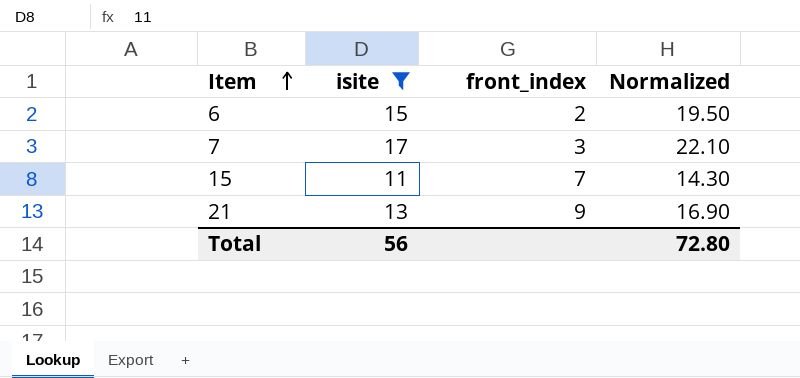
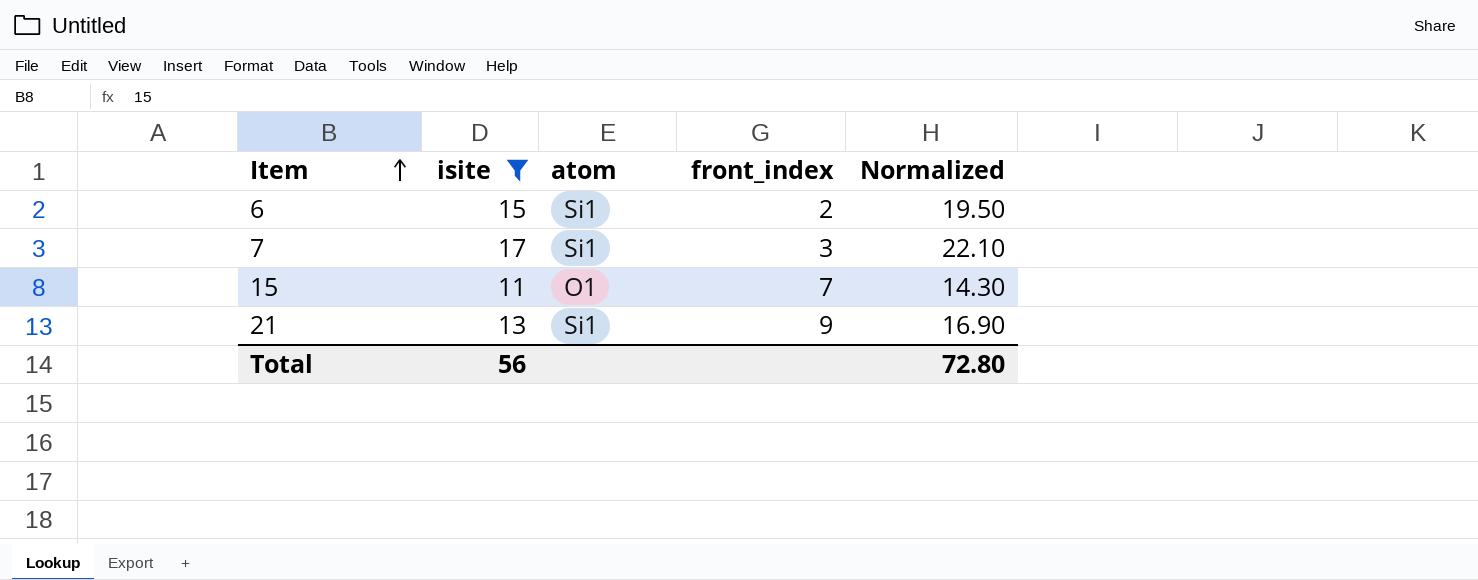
column atom | position: none -> 3

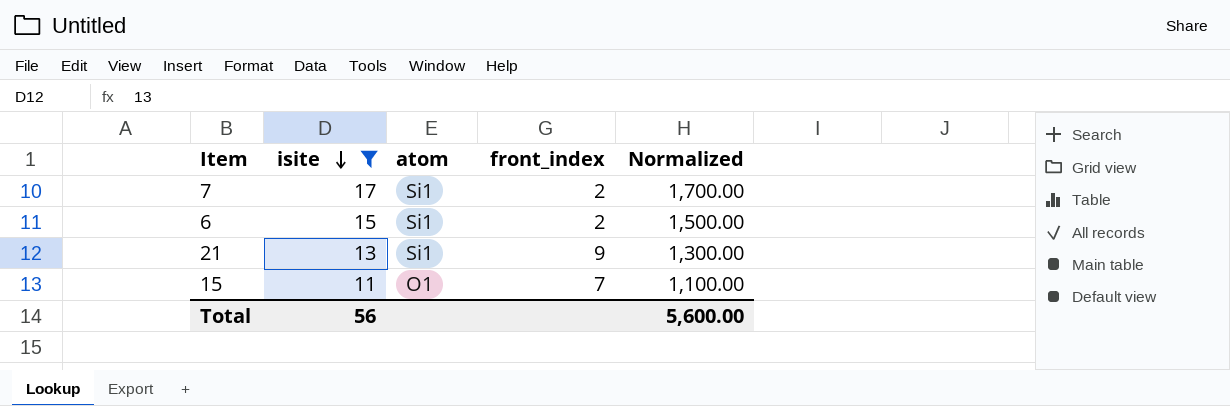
row order: Item ascending -> isite descending
column Normalized | formula: [isite] * 1.3 -> [isite] * 100
7 | front_index: 3 -> 2
Total | Normalized: 72.80 -> 5,600.00

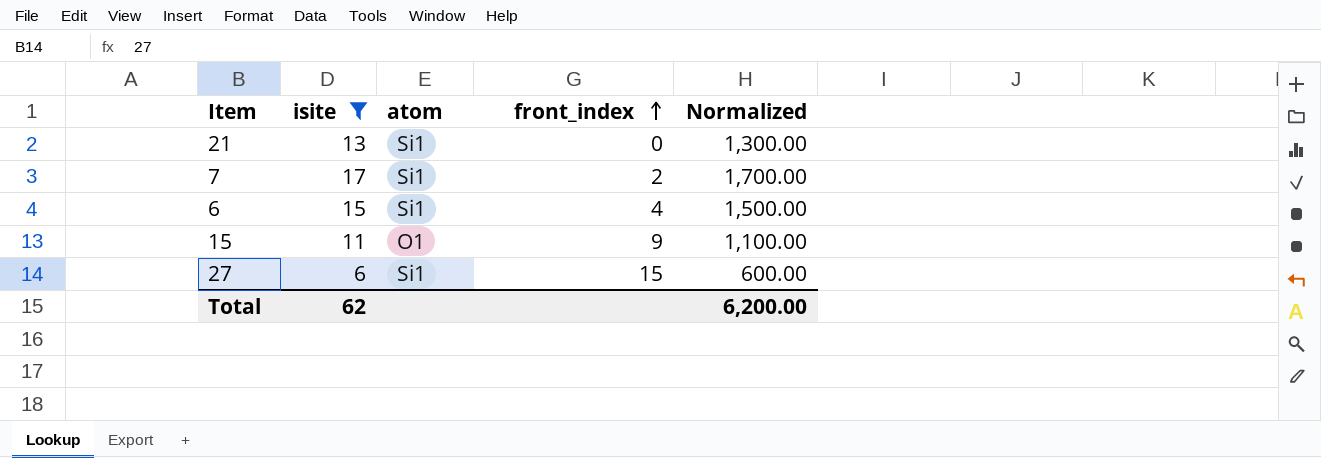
row order: isite descending -> front_index ascending
21 | front_index: 9 -> 0
6 | front_index: 2 -> 4
15 | front_index: 7 -> 9
row 27: none -> 6 | Si1 | 15 | 600.00
Total | isite: 56 -> 62
Total | Normalized: 5,600.00 -> 6,200.00

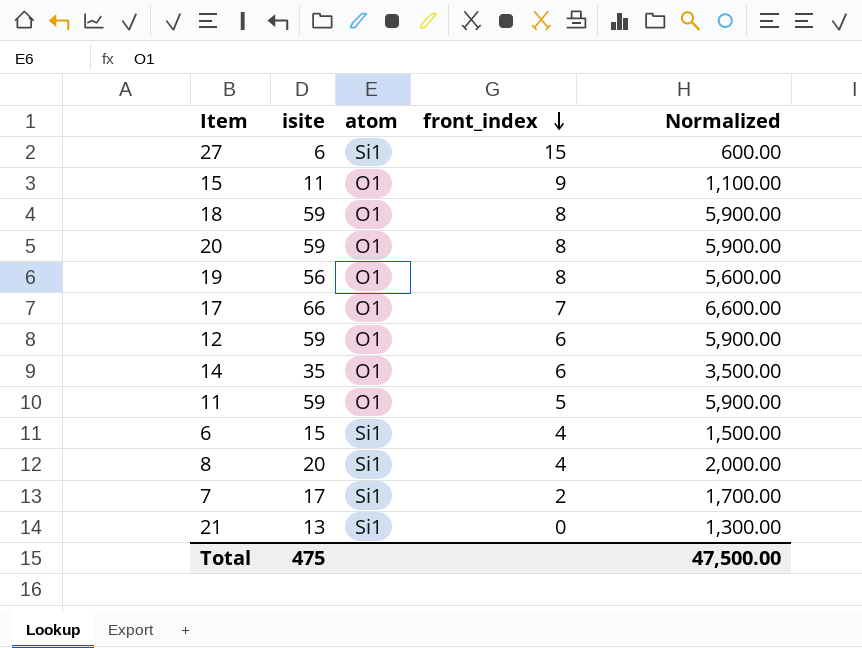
filter: isite <= 17 -> none
row order: front_index ascending -> front_index descending
Total | isite: 62 -> 475
Total | Normalized: 6,200.00 -> 47,500.00

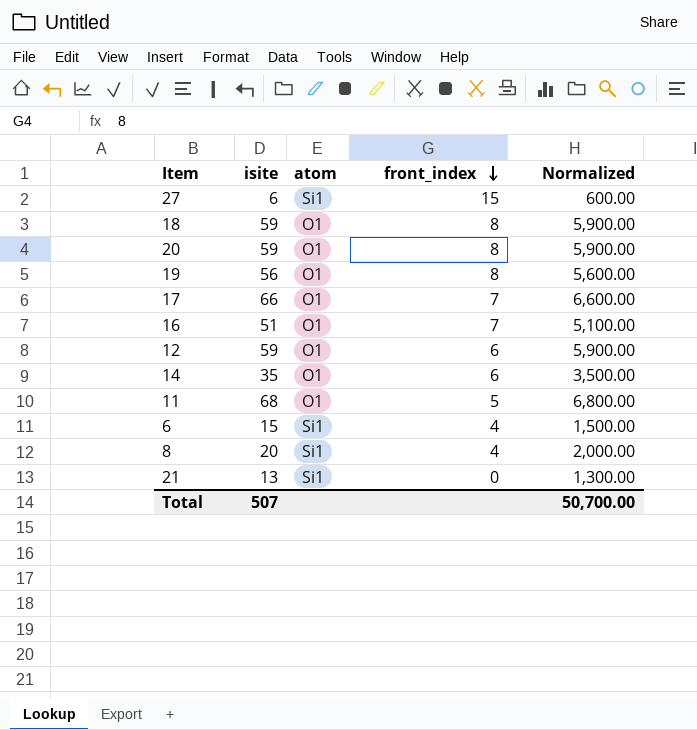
row 15: 11 | O1 | 9 | 1,100.00 -> none
row 7: 17 | Si1 | 2 | 1,700.00 -> none
row 16: none -> 51 | O1 | 7 | 5,100.00
11 | isite: 59 -> 68
11 | Normalized: 5,900.00 -> 6,800.00
Total | isite: 475 -> 507
Total | Normalized: 47,500.00 -> 50,700.00

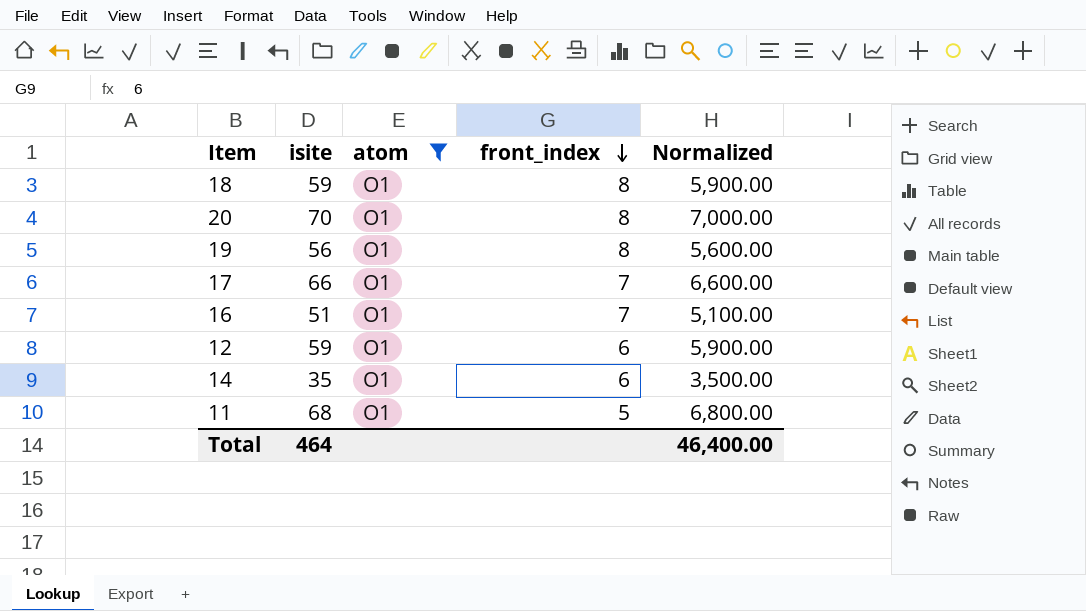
filter: none -> atom = O1
20 | isite: 59 -> 70
20 | Normalized: 5,900.00 -> 7,000.00
Total | isite: 507 -> 464
Total | Normalized: 50,700.00 -> 46,400.00

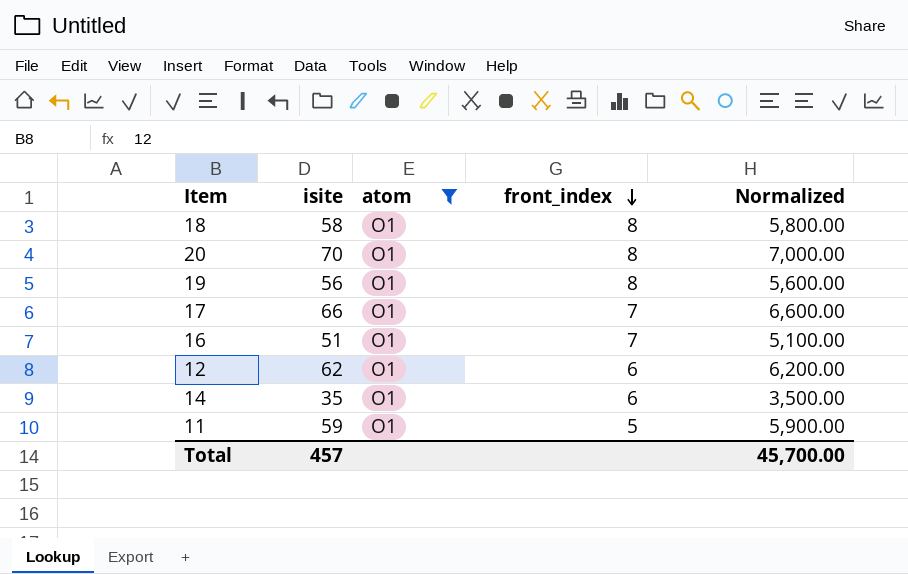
18 | isite: 59 -> 58
18 | Normalized: 5,900.00 -> 5,800.00
12 | isite: 59 -> 62
12 | Normalized: 5,900.00 -> 6,200.00
11 | isite: 68 -> 59
11 | Normalized: 6,800.00 -> 5,900.00
Total | isite: 464 -> 457
Total | Normalized: 46,400.00 -> 45,700.00

